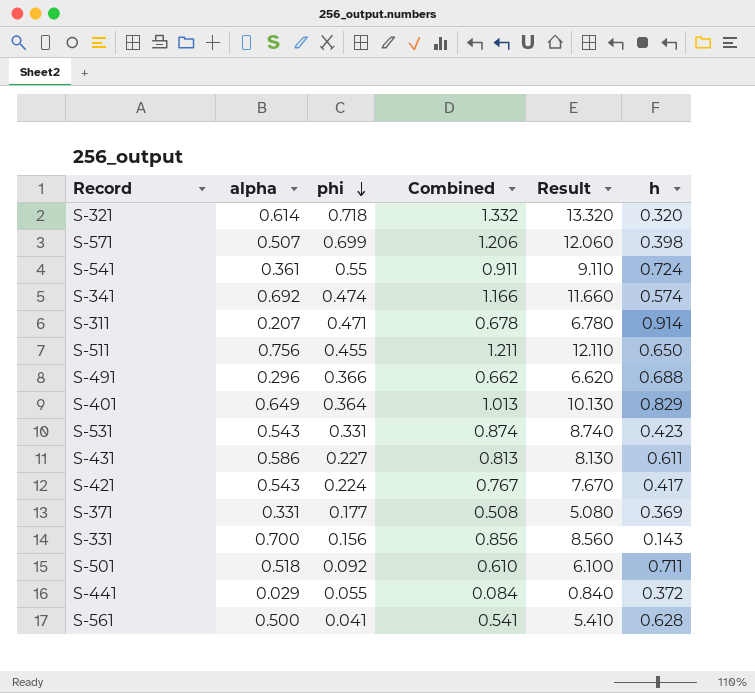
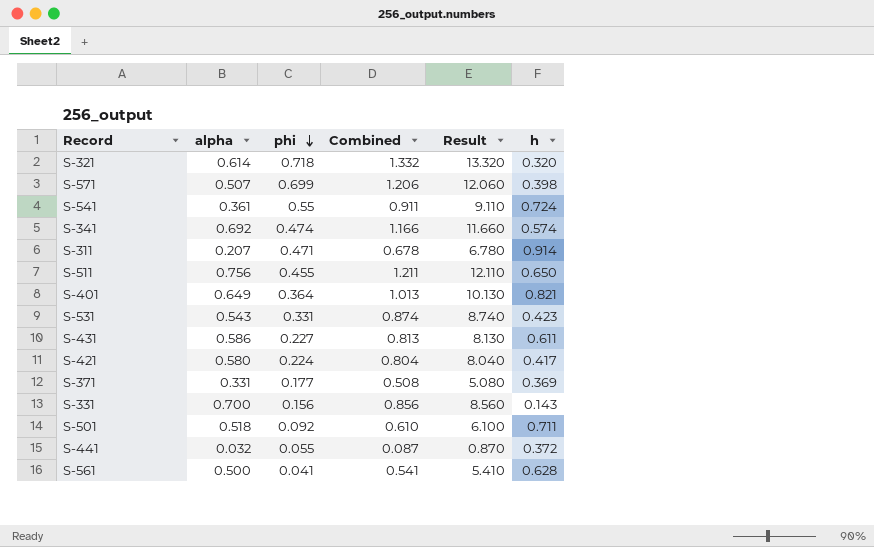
row S-491: 0.296 | 0.366 | 0.662 | 6.620 | 0.688 -> none
S-401 | h: 0.829 -> 0.821
S-421 | alpha: 0.543 -> 0.580
S-421 | Combined: 0.767 -> 0.804
S-421 | Result: 7.670 -> 8.040
S-441 | alpha: 0.029 -> 0.032
S-441 | Combined: 0.084 -> 0.087
S-441 | Result: 0.840 -> 0.870

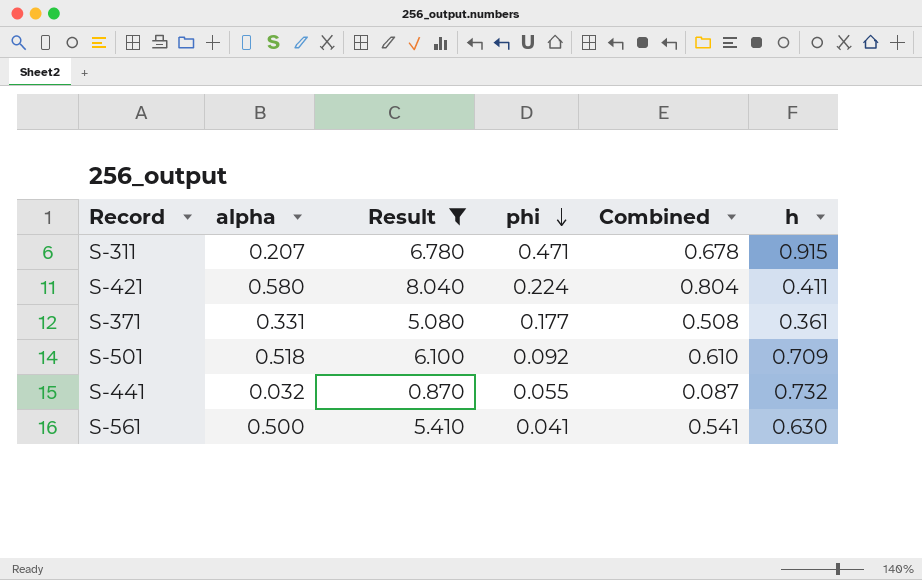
filter: none -> Result <= 8.040
column Result | position: 5 -> 3
S-311 | h: 0.914 -> 0.915
S-421 | h: 0.417 -> 0.411
S-371 | h: 0.369 -> 0.361
S-501 | h: 0.711 -> 0.709
S-441 | h: 0.372 -> 0.732
S-561 | h: 0.628 -> 0.630

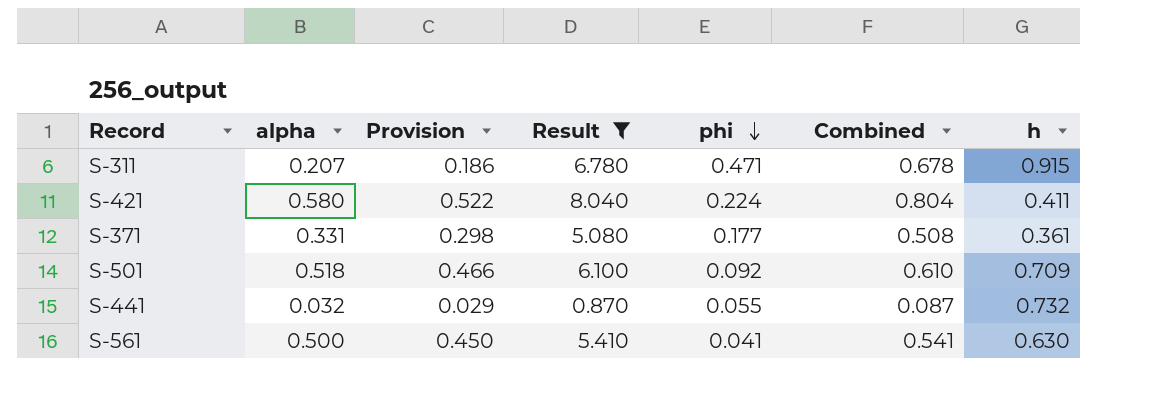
column Provision | formula: none -> [alpha] * 0.9

